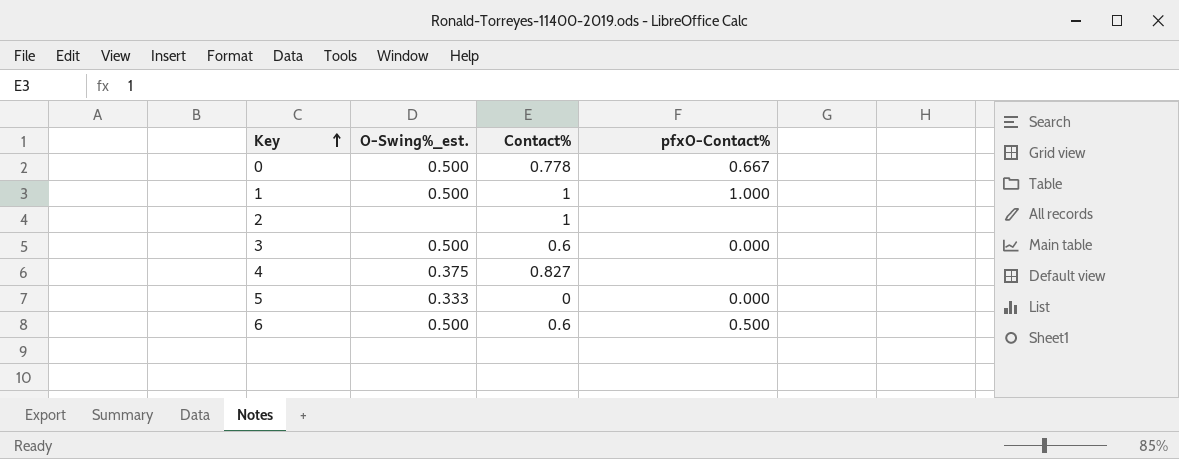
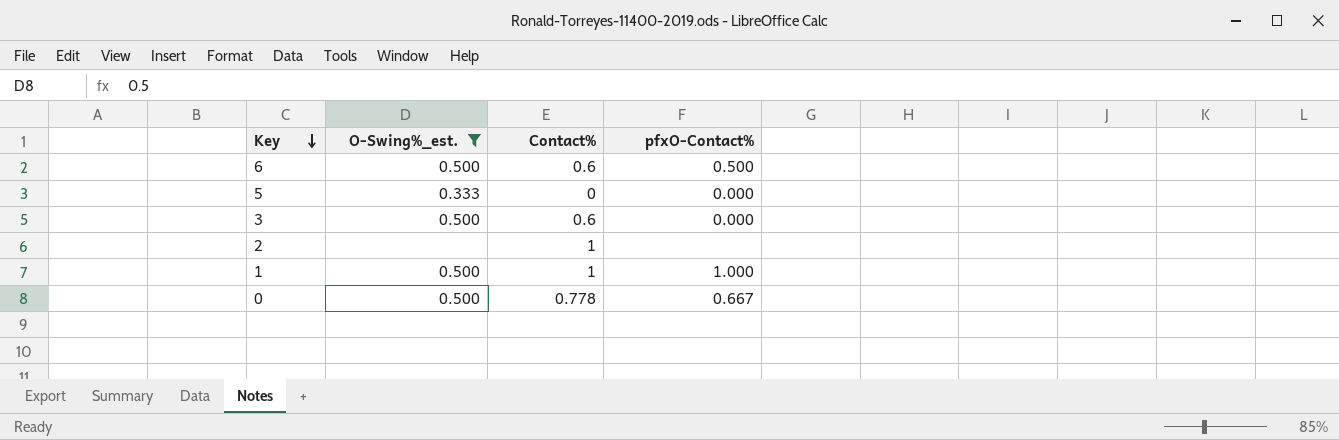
filter: none -> O-Swing%_est. != 0.375
row order: Key ascending -> Key descending

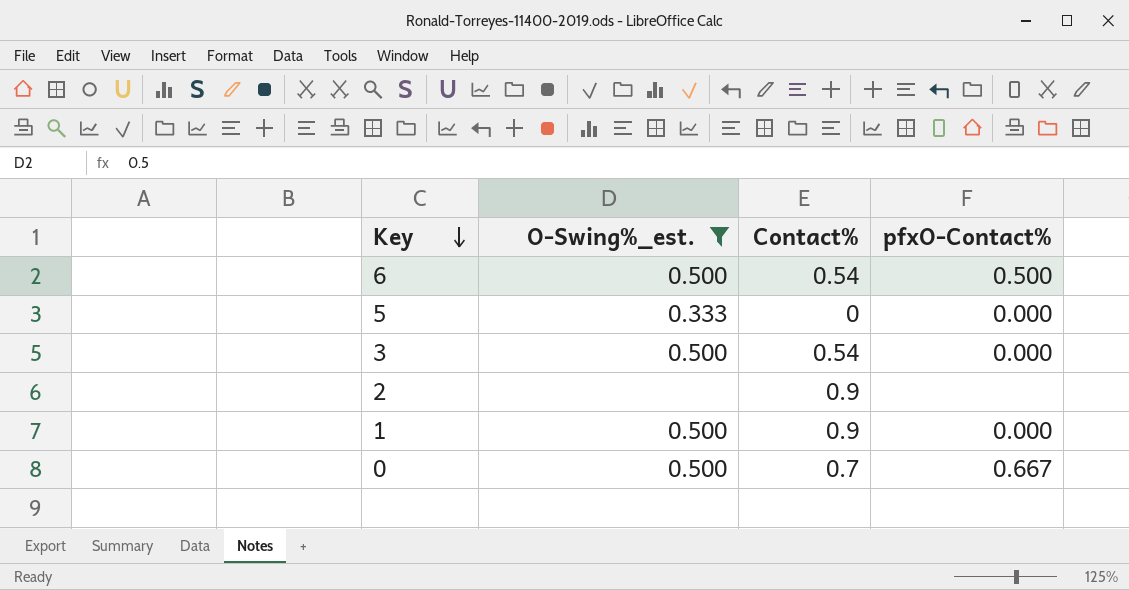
6 | Contact%: 0.6 -> 0.54
3 | Contact%: 0.6 -> 0.54
2 | Contact%: 1 -> 0.9
1 | Contact%: 1 -> 0.9
1 | pfxO-Contact%: 1.000 -> 0.000
0 | Contact%: 0.778 -> 0.7

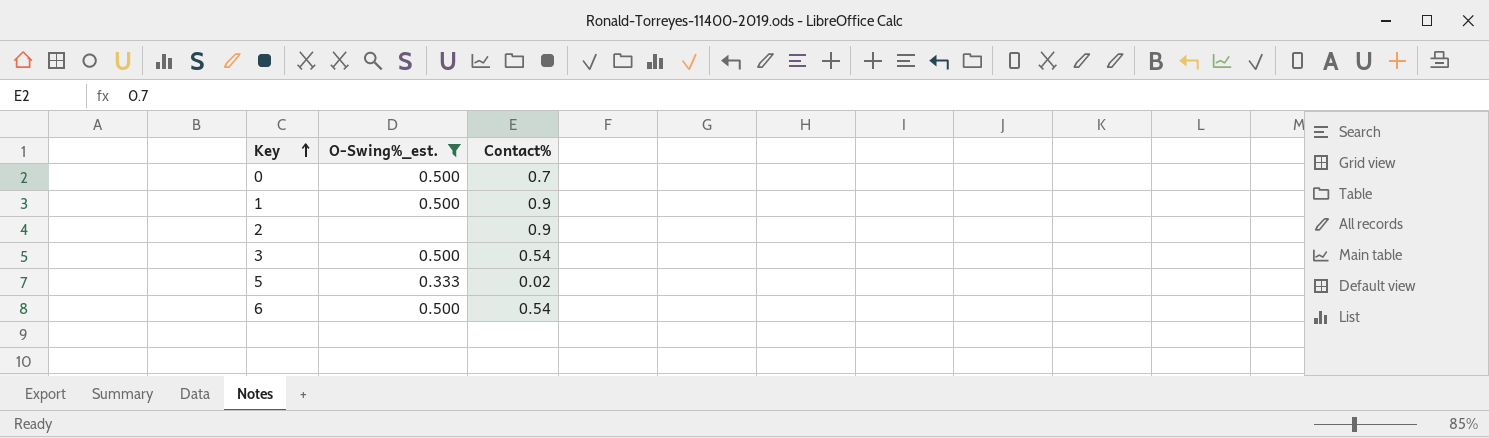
row order: Key descending -> Key ascending
column pfxO-Contact% | position: 4 -> none
5 | Contact%: 0 -> 0.02

